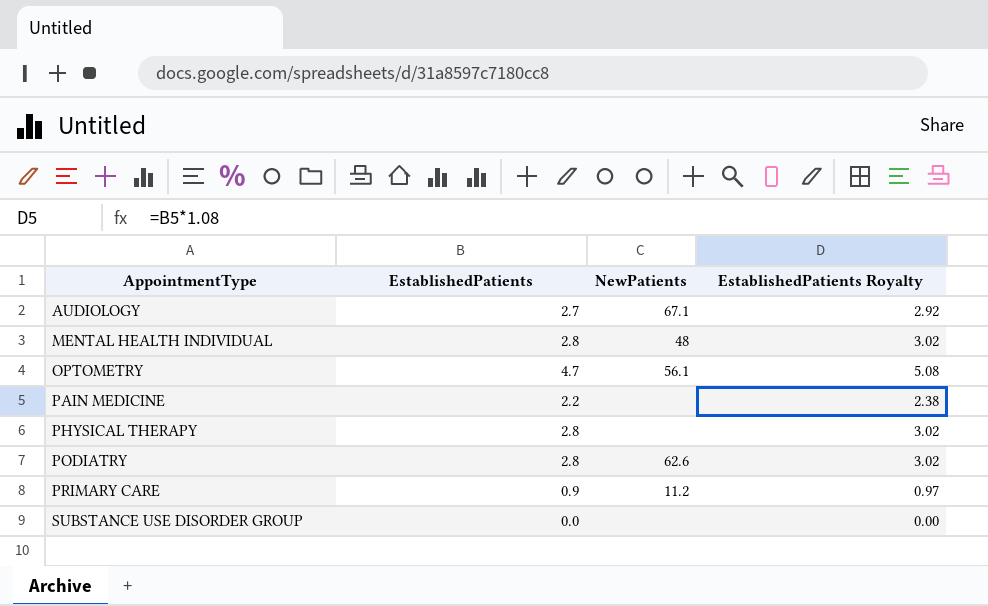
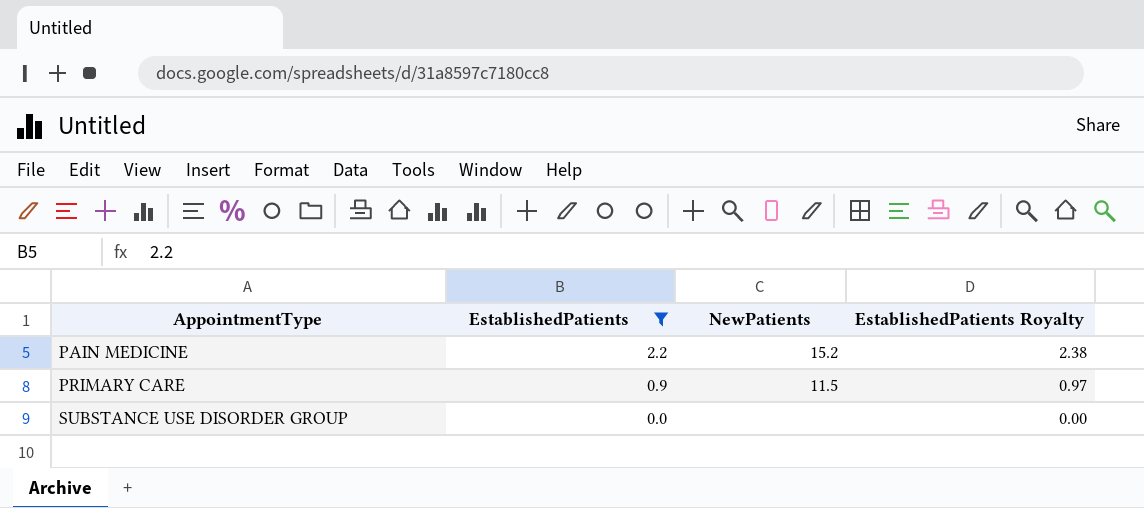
filter: none -> EstablishedPatients <= 2.2
PAIN MEDICINE | NewPatients: none -> 15.2
PRIMARY CARE | NewPatients: 11.2 -> 11.5

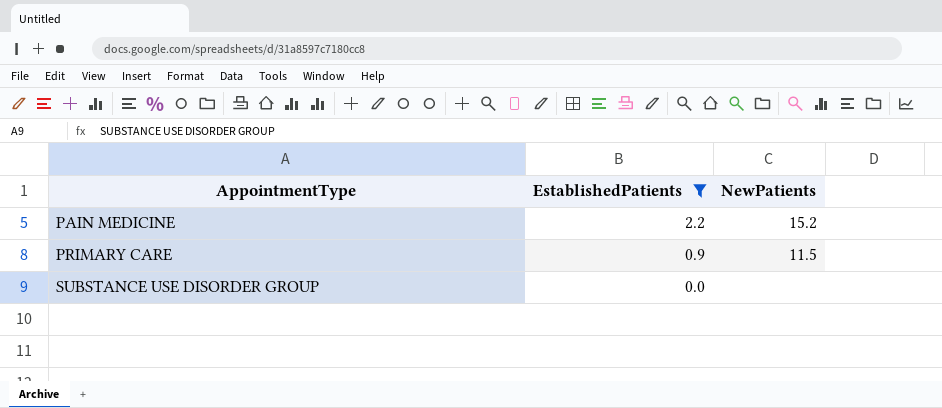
column EstablishedPatients Royalty | formula: [EstablishedPatients] * 1.08 -> none

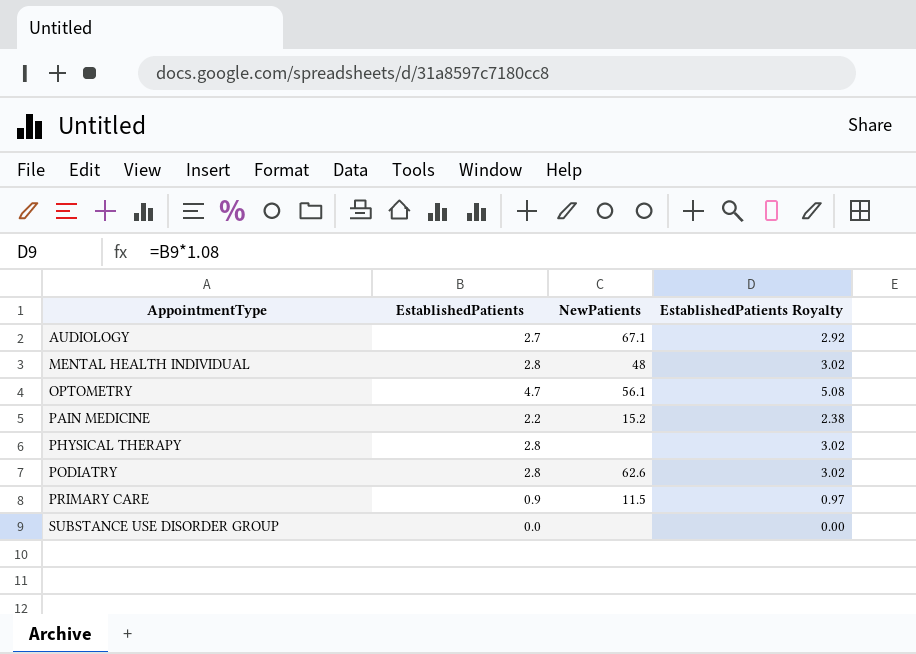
filter: EstablishedPatients <= 2.2 -> none
column EstablishedPatients Royalty | formula: none -> [EstablishedPatients] * 1.08

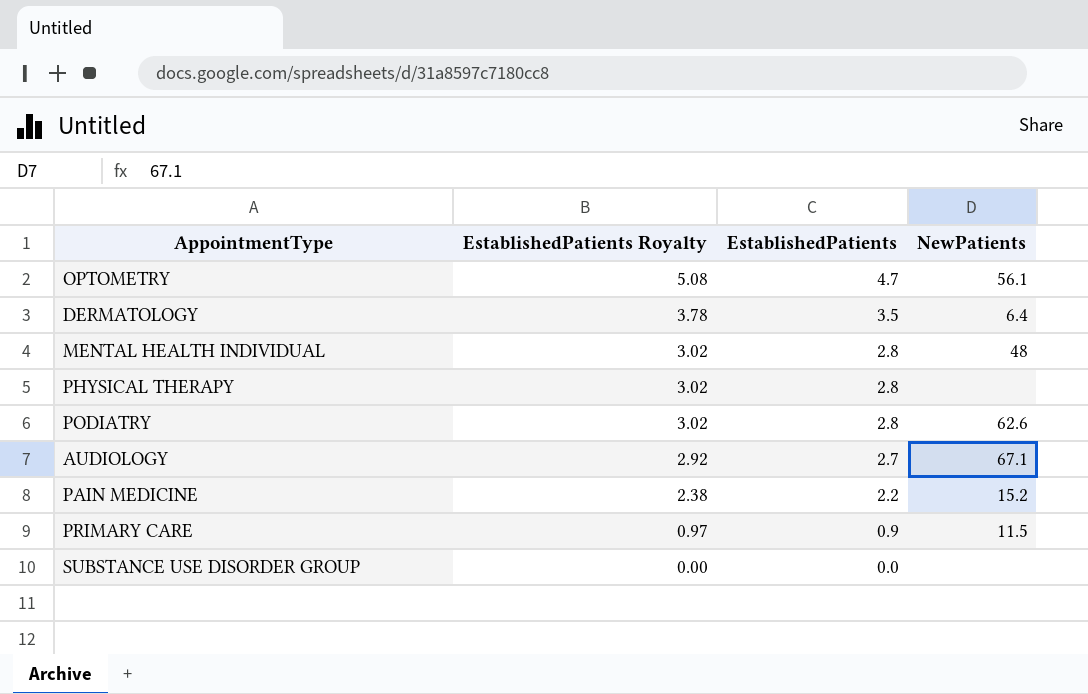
row order: AppointmentType ascending -> EstablishedPatients Royalty descending
column EstablishedPatients Royalty | position: 4 -> 2
row DERMATOLOGY: none -> 3.78 | 3.5 | 6.4

